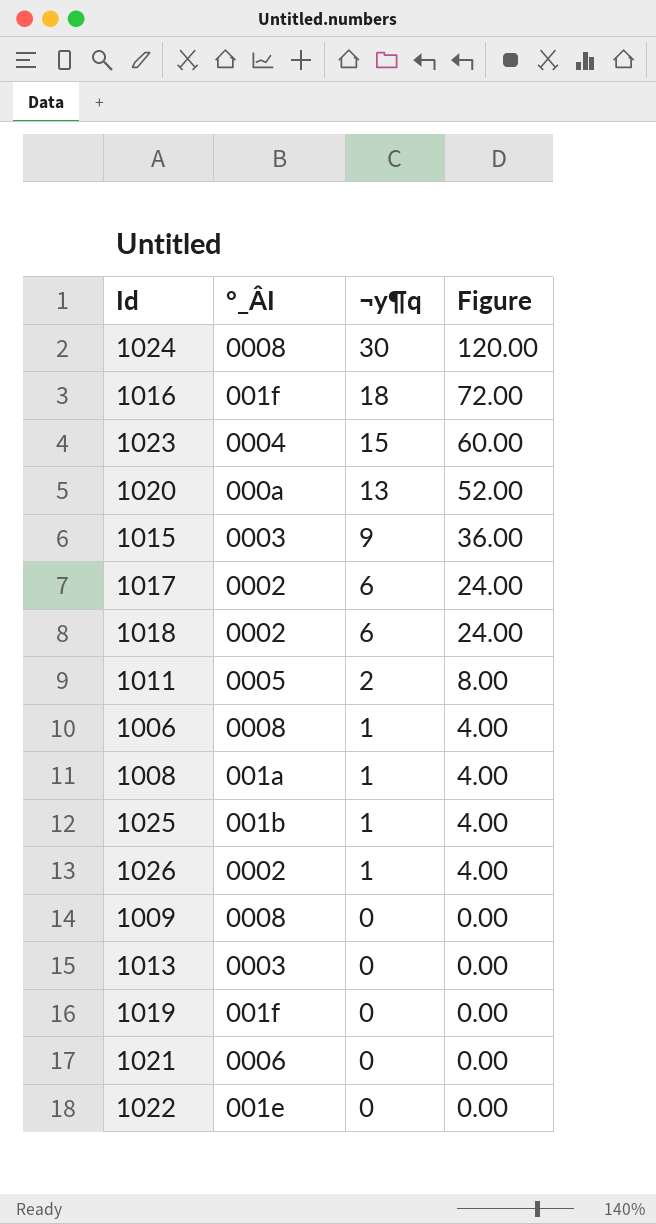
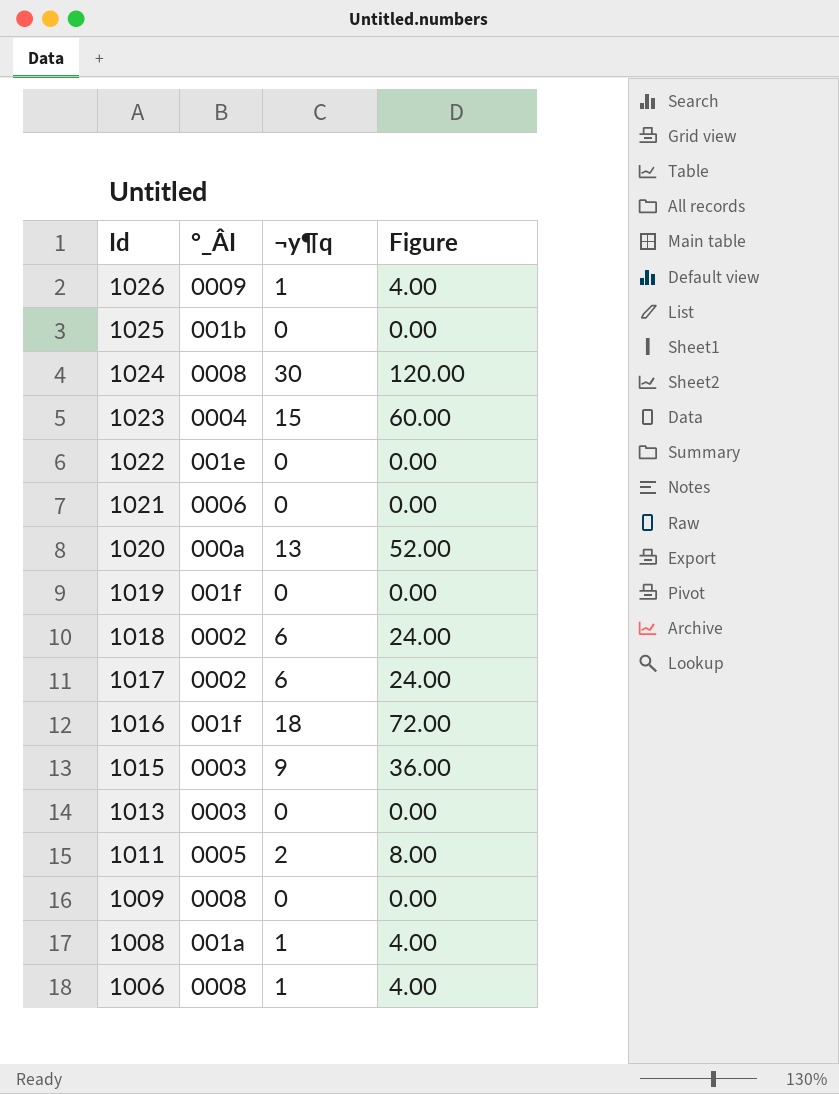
row order: ¬y¶q descending -> Id descending
1026 | °_ÂI: 0002 -> 0009
1025 | ¬y¶q: 1 -> 0
1025 | Figure: 4.00 -> 0.00

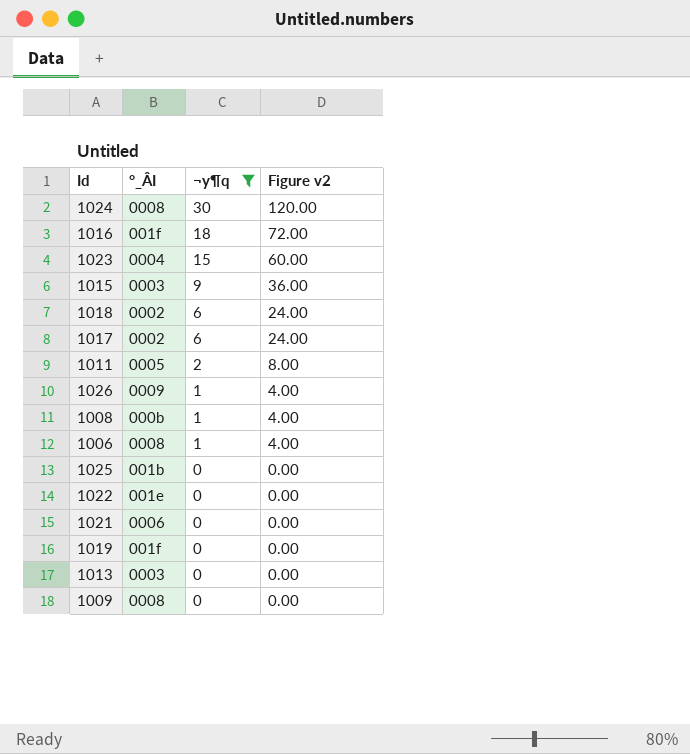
filter: none -> ¬y¶q != 13
row order: Id descending -> ¬y¶q descending
column name: Figure -> Figure v2
1008 | °_ÂI: 001a -> 000b

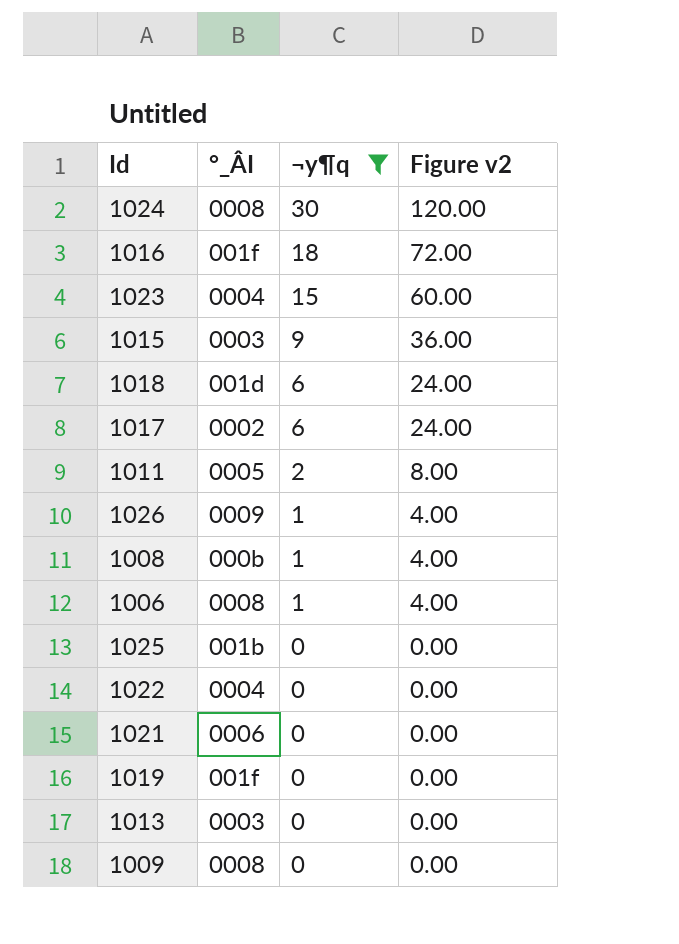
1018 | °_ÂI: 0002 -> 001d
1022 | °_ÂI: 001e -> 0004

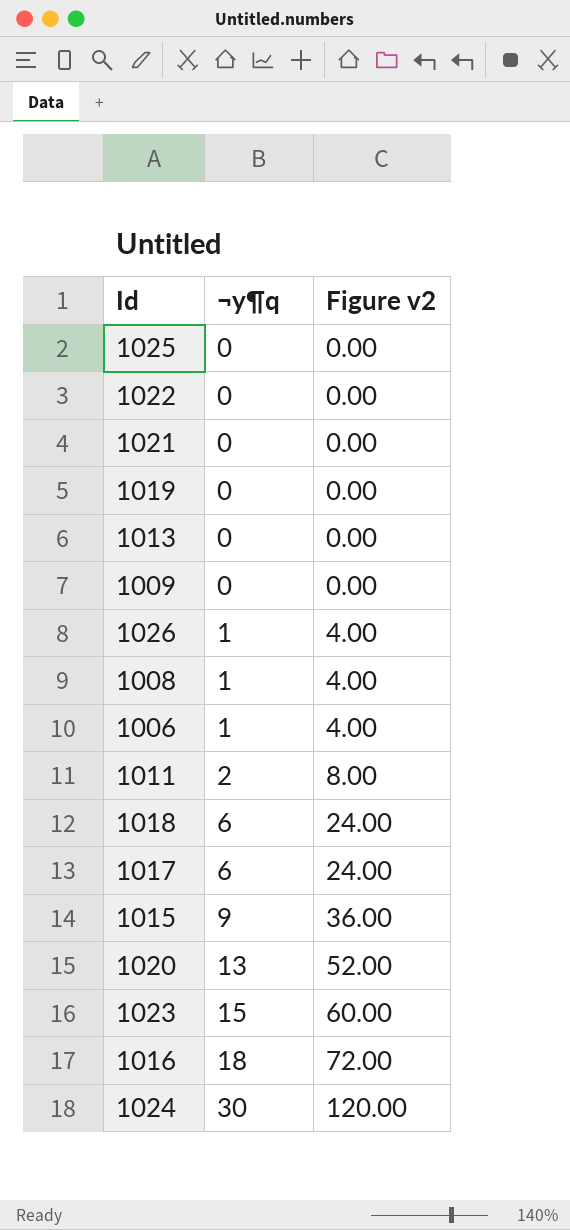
filter: ¬y¶q != 13 -> none
row order: ¬y¶q descending -> ¬y¶q ascending
column °_ÂI | position: 2 -> none

